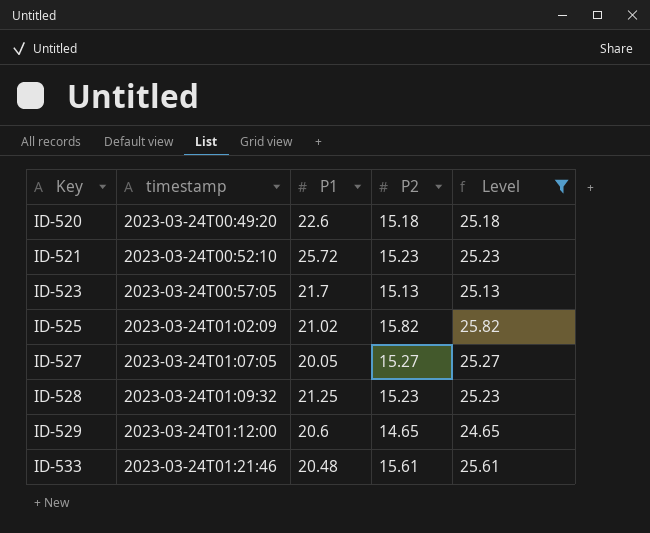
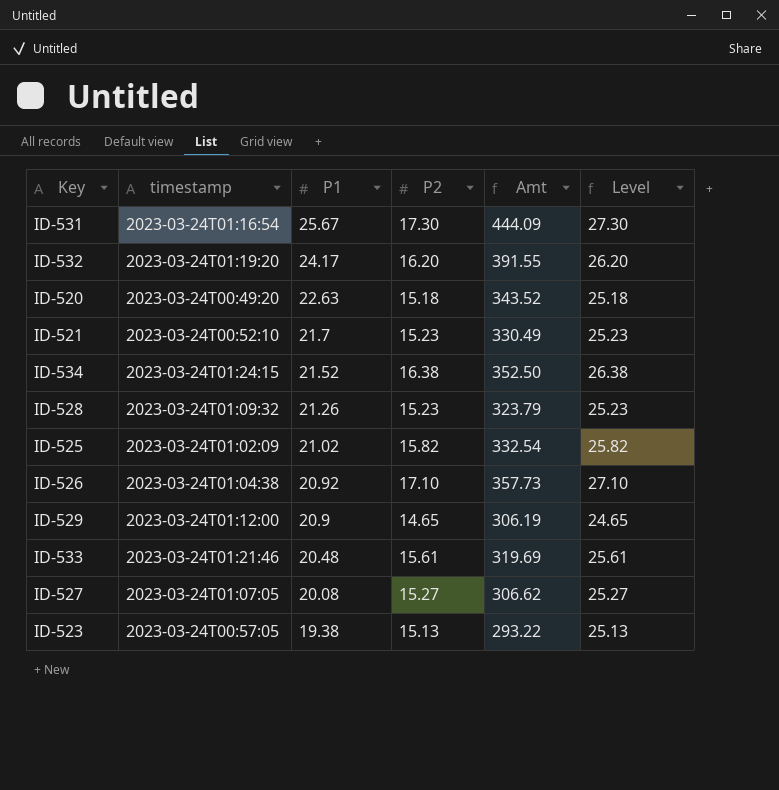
filter: Level <= 25.82 -> none
row order: Key ascending -> P1 descending
column Amt | formula: none -> [P1] * [P2]
ID-520 | P1: 22.6 -> 22.63
ID-521 | P1: 25.72 -> 21.7
ID-528 | P1: 21.25 -> 21.26
ID-529 | P1: 20.6 -> 20.9
ID-527 | P1: 20.05 -> 20.08
ID-523 | P1: 21.7 -> 19.38

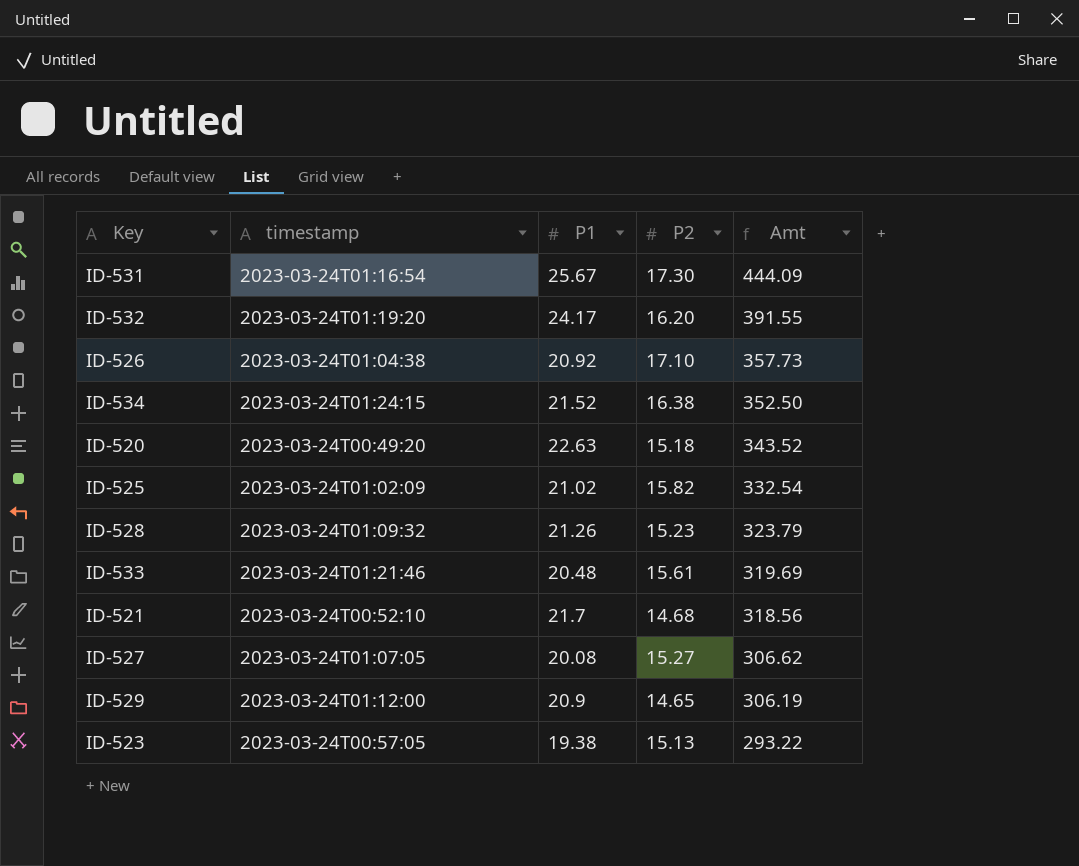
row order: P1 descending -> Amt descending
column Level | formula: [P2] + 10 -> none
ID-521 | P2: 15.23 -> 14.68
ID-521 | Amt: 330.49 -> 318.56

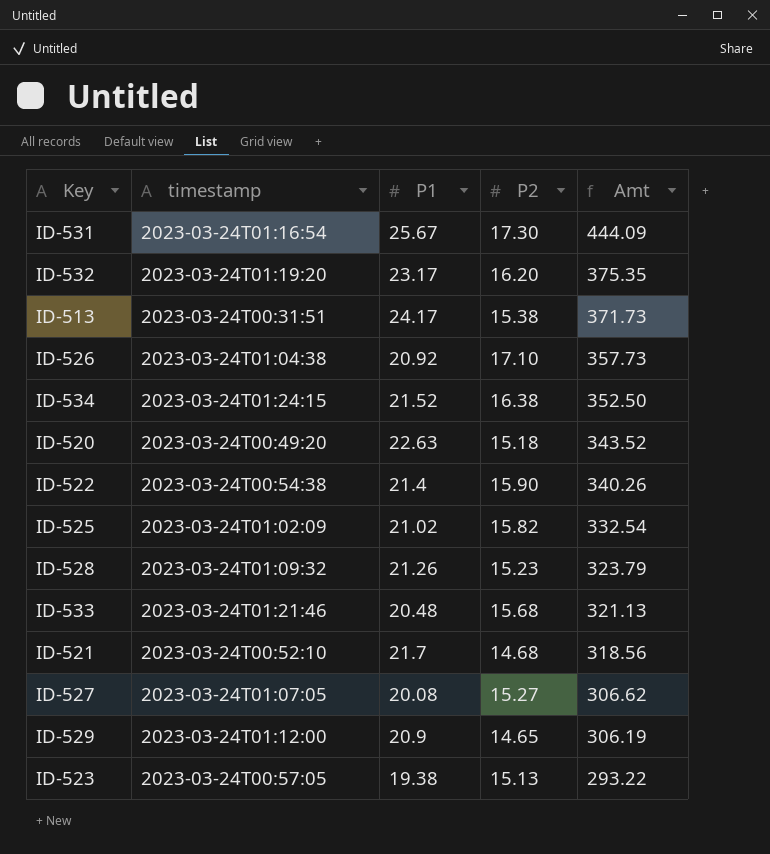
ID-532 | P1: 24.17 -> 23.17
ID-532 | Amt: 391.55 -> 375.35
row ID-513: none -> 2023-03-24T00:31:51 | 24.17 | 15.38 | 371.73
row ID-522: none -> 2023-03-24T00:54:38 | 21.4 | 15.90 | 340.26
ID-533 | P2: 15.61 -> 15.68
ID-533 | Amt: 319.69 -> 321.13

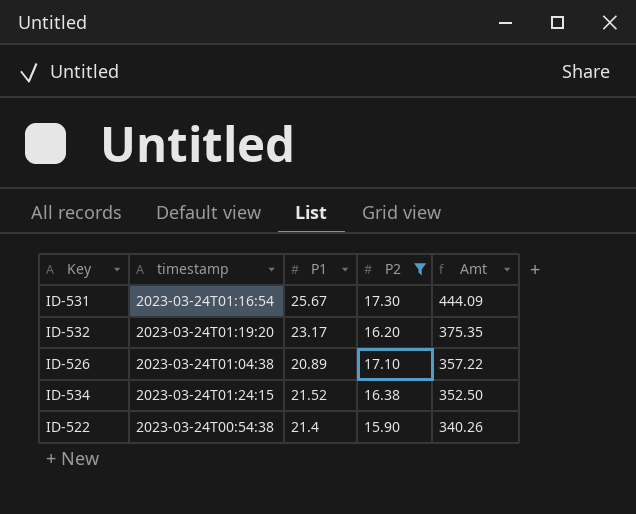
filter: none -> P2 >= 15.90
ID-526 | P1: 20.92 -> 20.89
ID-526 | Amt: 357.73 -> 357.22

